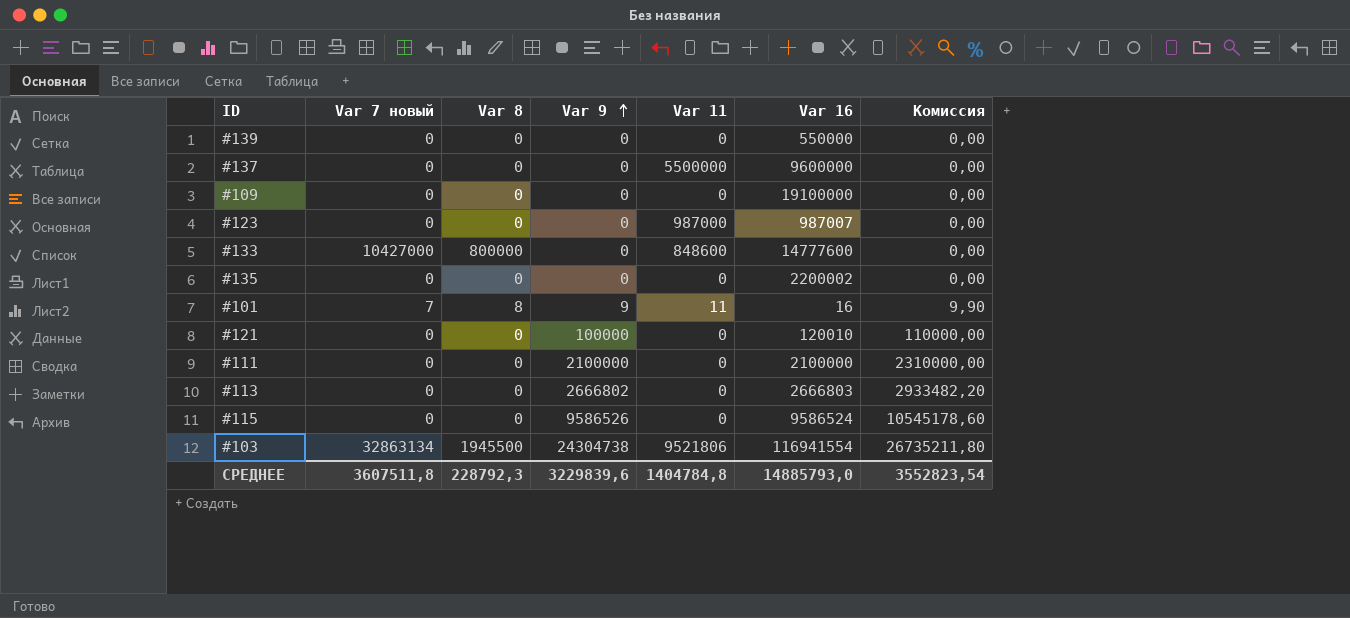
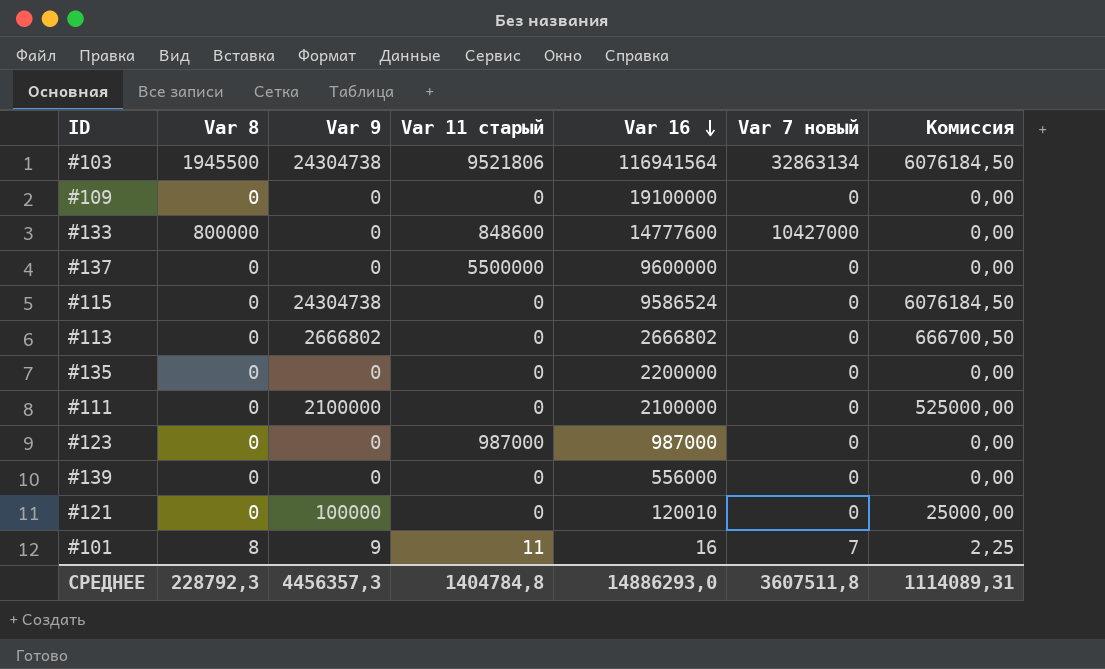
row order: Var 9 ascending -> Var 16 descending
column name: Var 11 -> Var 11 старый
column Var 7 новый | position: 2 -> 6
column Комиссия | formula: [Var 9] * 1,1 -> [Var 9] * 0,25
#103 | Var 16: 116941554 -> 116941564
#115 | Var 9: 9586526 -> 24304738
#113 | Var 16: 2666803 -> 2666802
#135 | Var 16: 2200002 -> 2200000
#123 | Var 16: 987007 -> 987000
#139 | Var 16: 550000 -> 556000
СРЕДНЕЕ | Var 9: 3229839,6 -> 4456357,3
СРЕДНЕЕ | Var 16: 14885793,0 -> 14886293,0
СРЕДНЕЕ | Комиссия: 3552823,54 -> 1114089,31

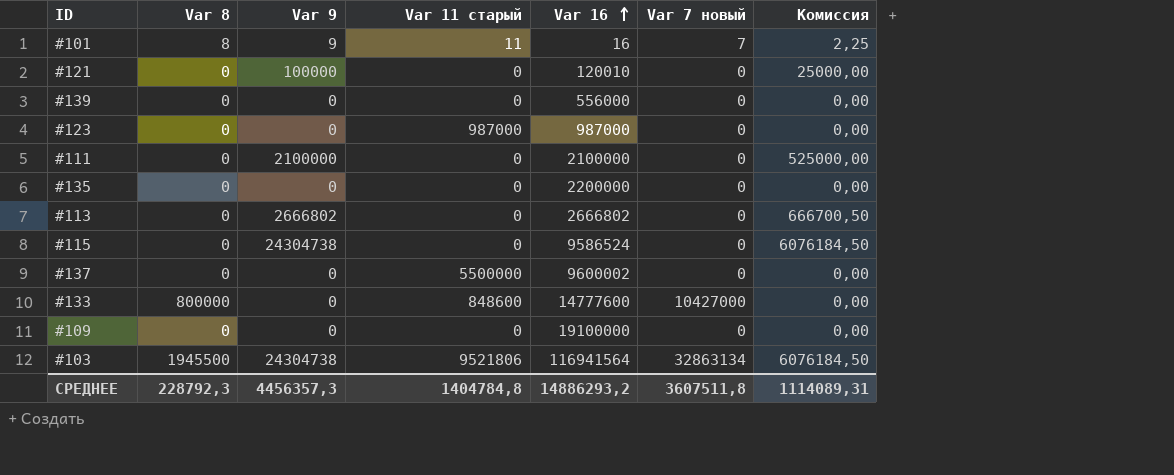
row order: Var 16 descending -> Var 16 ascending
#137 | Var 16: 9600000 -> 9600002
СРЕДНЕЕ | Var 16: 14886293,0 -> 14886293,2

